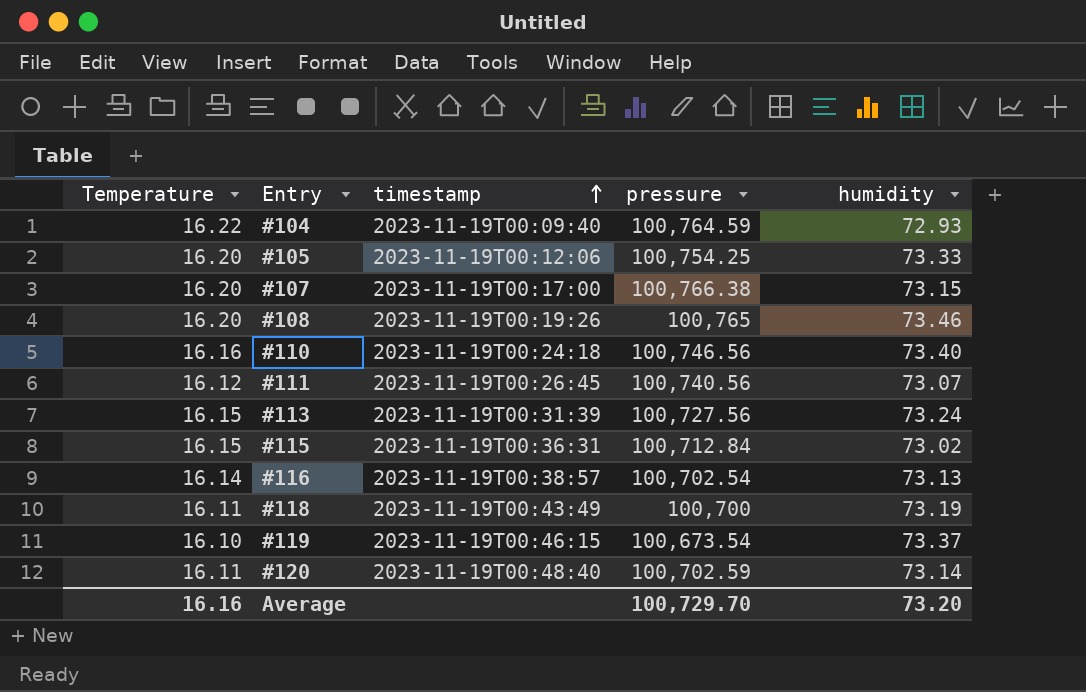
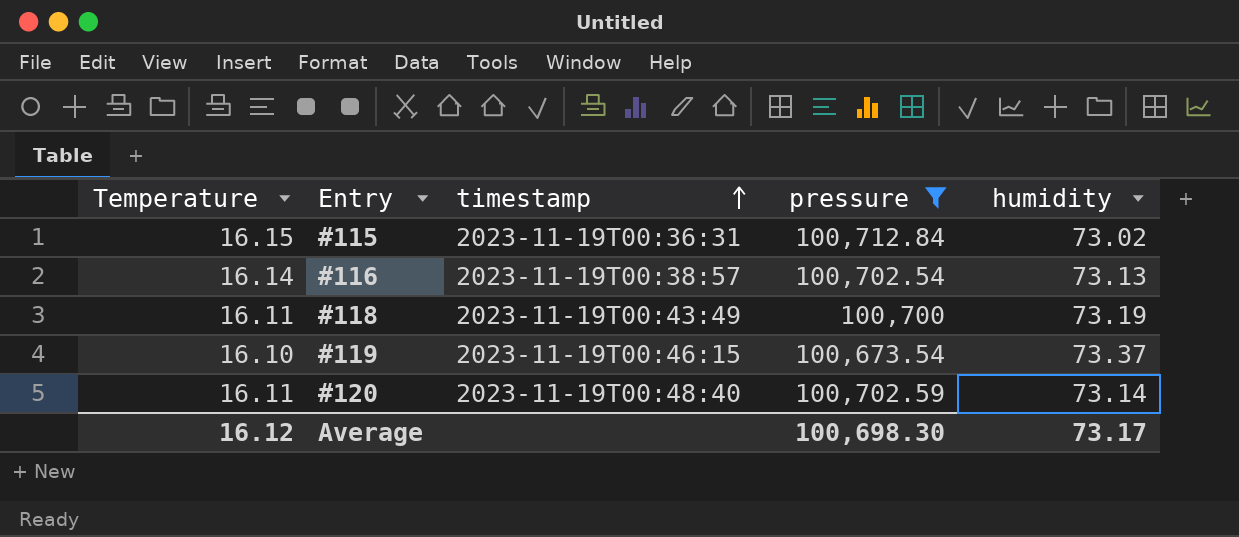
filter: none -> pressure <= 100,712.84
Average | Temperature: 16.16 -> 16.12
Average | pressure: 100,729.70 -> 100,698.30
Average | humidity: 73.20 -> 73.17

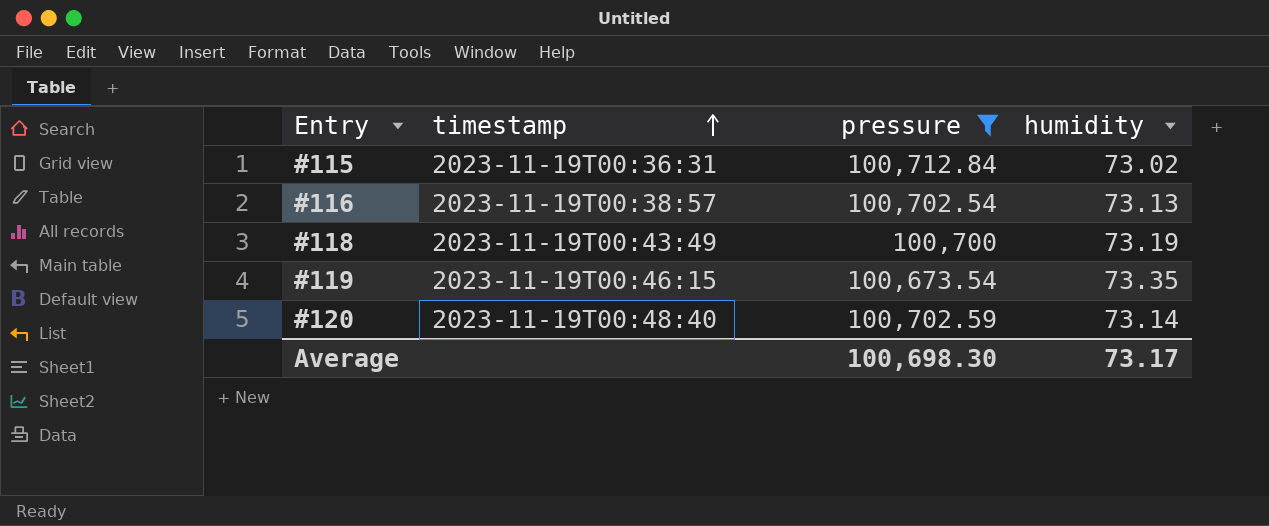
column Temperature | position: 1 -> none
#119 | humidity: 73.37 -> 73.35

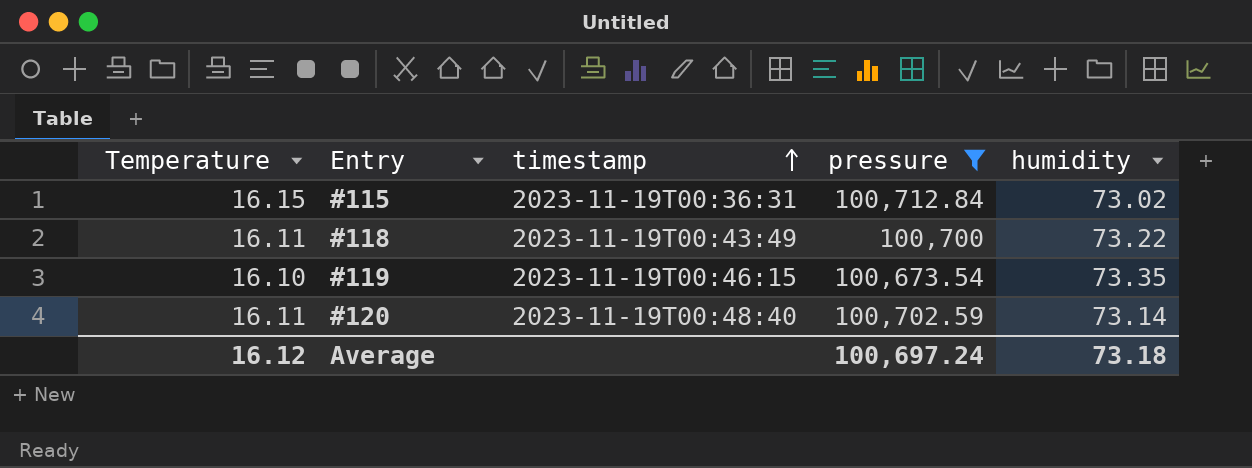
column Temperature | position: none -> 1
row #116: 2023-11-19T00:38:57 | 100,702.54 | 73.13 -> none
#118 | humidity: 73.19 -> 73.22
Average | pressure: 100,698.30 -> 100,697.24
Average | humidity: 73.17 -> 73.18

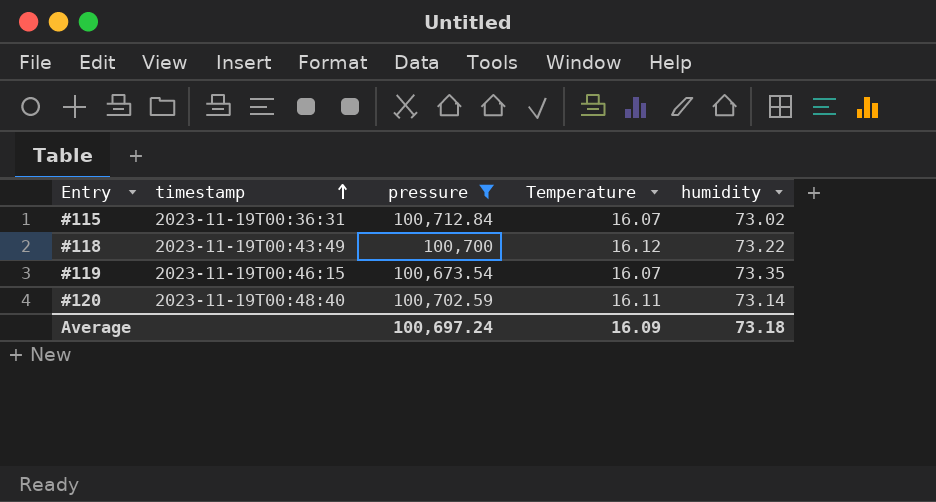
column Temperature | position: 1 -> 4
#115 | Temperature: 16.15 -> 16.07
#118 | Temperature: 16.11 -> 16.12
#119 | Temperature: 16.10 -> 16.07
Average | Temperature: 16.12 -> 16.09

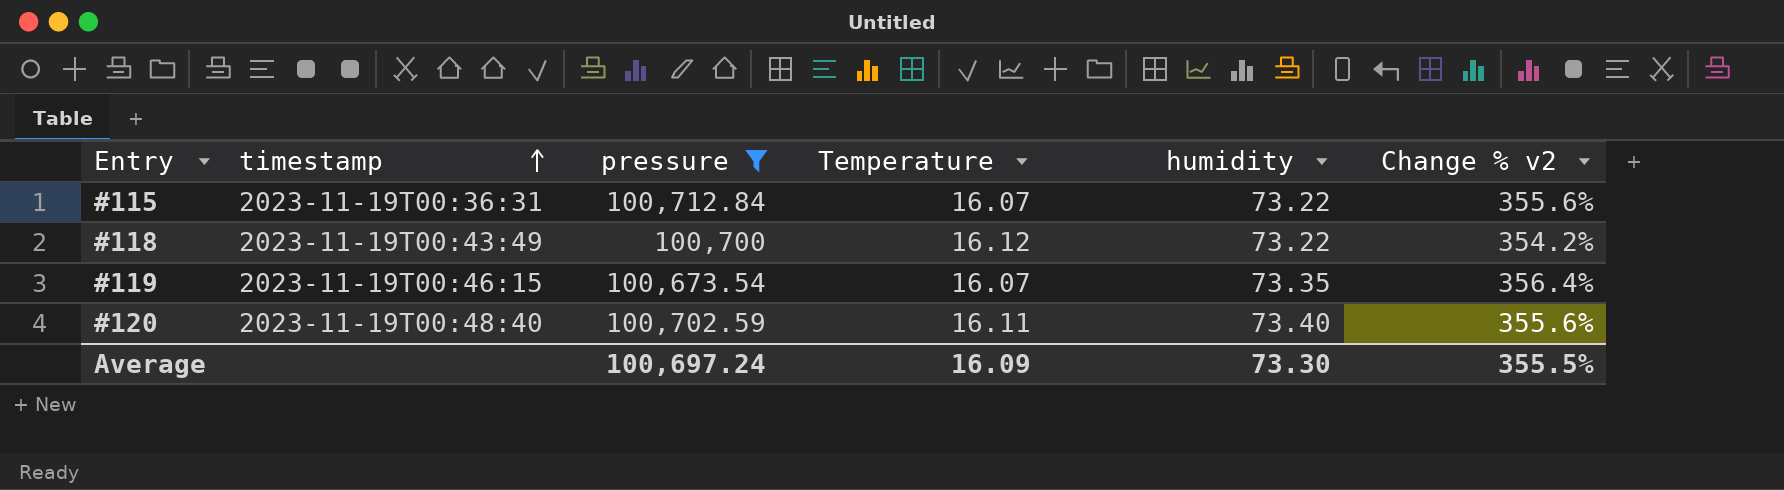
column Change % v2 | formula: none -> ([humidity] - [Temperature]) / [Temperature]
#115 | humidity: 73.02 -> 73.22
#120 | humidity: 73.14 -> 73.40
Average | humidity: 73.18 -> 73.30

